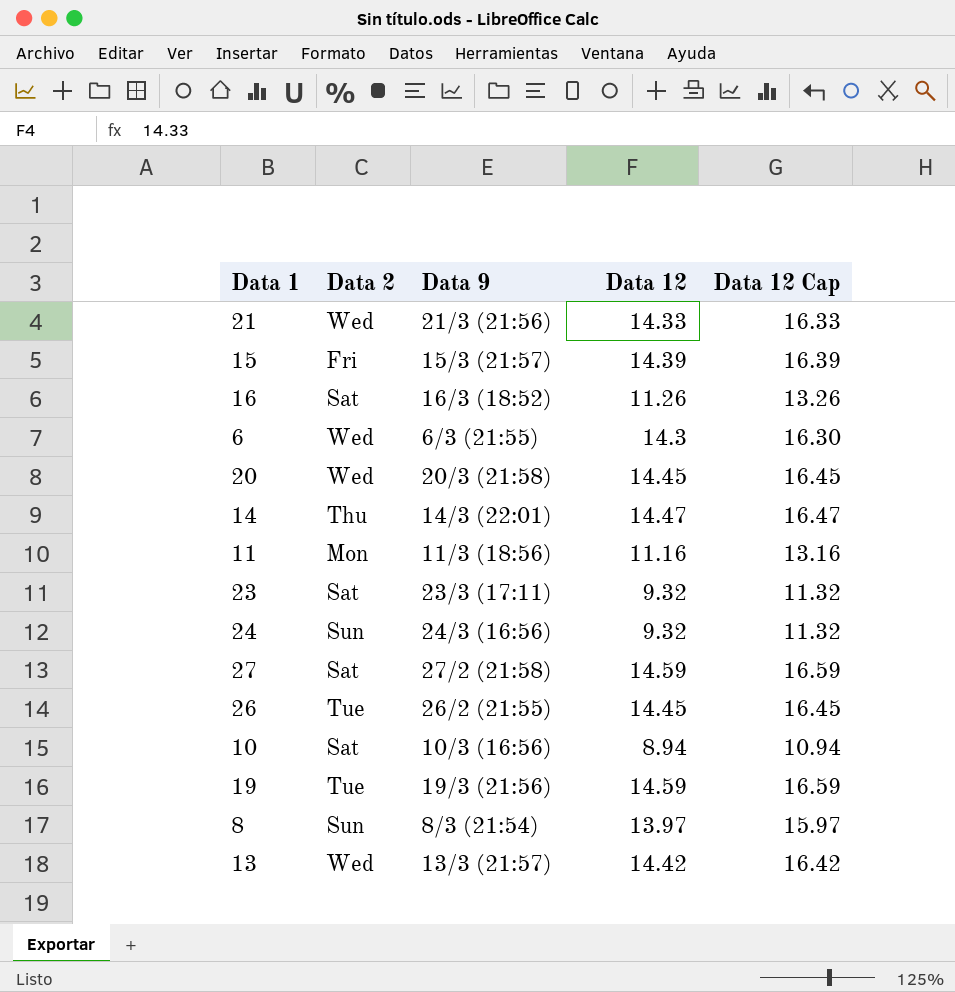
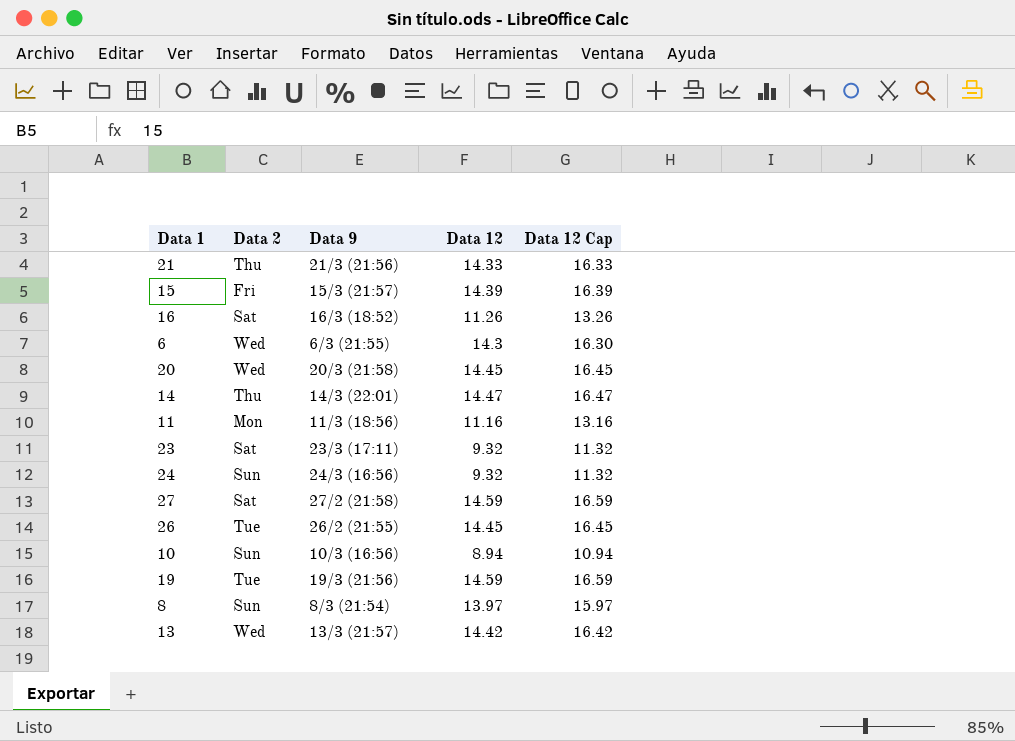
21 | Data 2: Wed -> Thu
10 | Data 2: Sat -> Sun

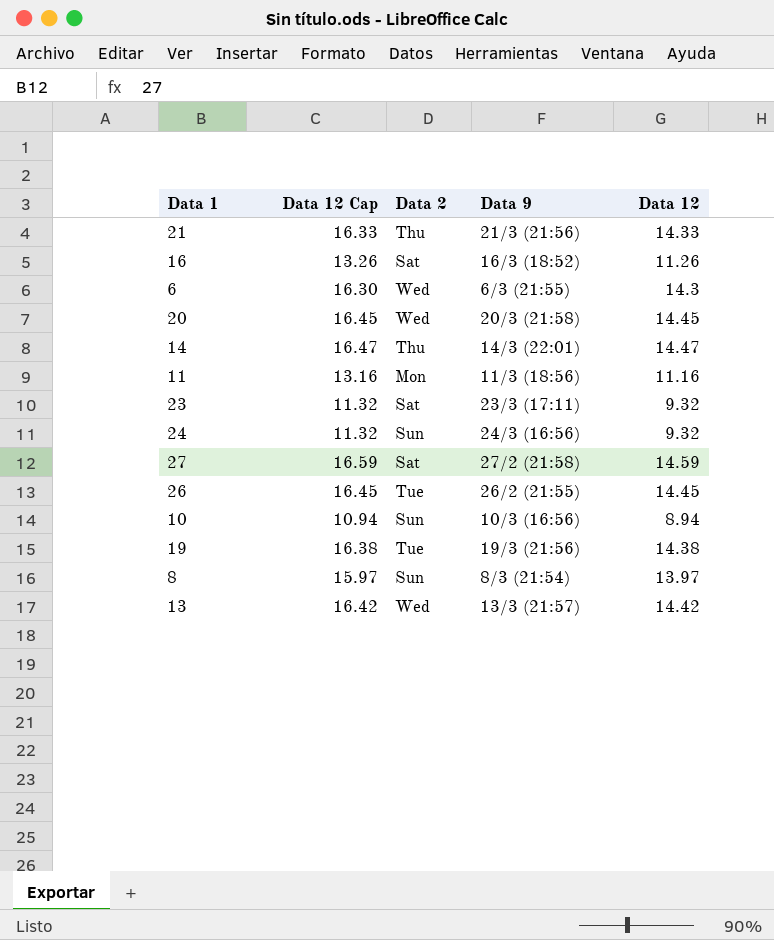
column Data 12 Cap | position: 5 -> 2
row 15: Fri | 15/3 (21:57) | 14.39 | 16.39 -> none
19 | Data 12 Cap: 16.59 -> 16.38
19 | Data 12: 14.59 -> 14.38

